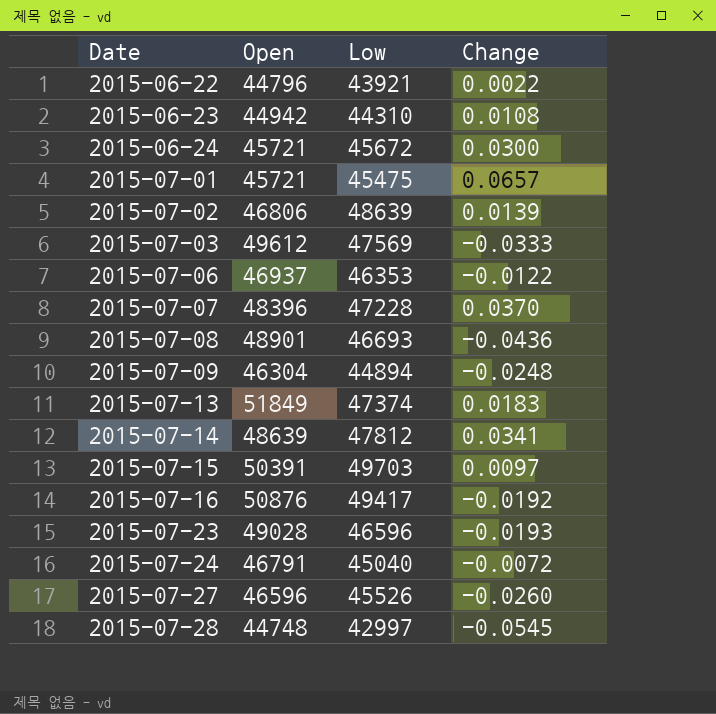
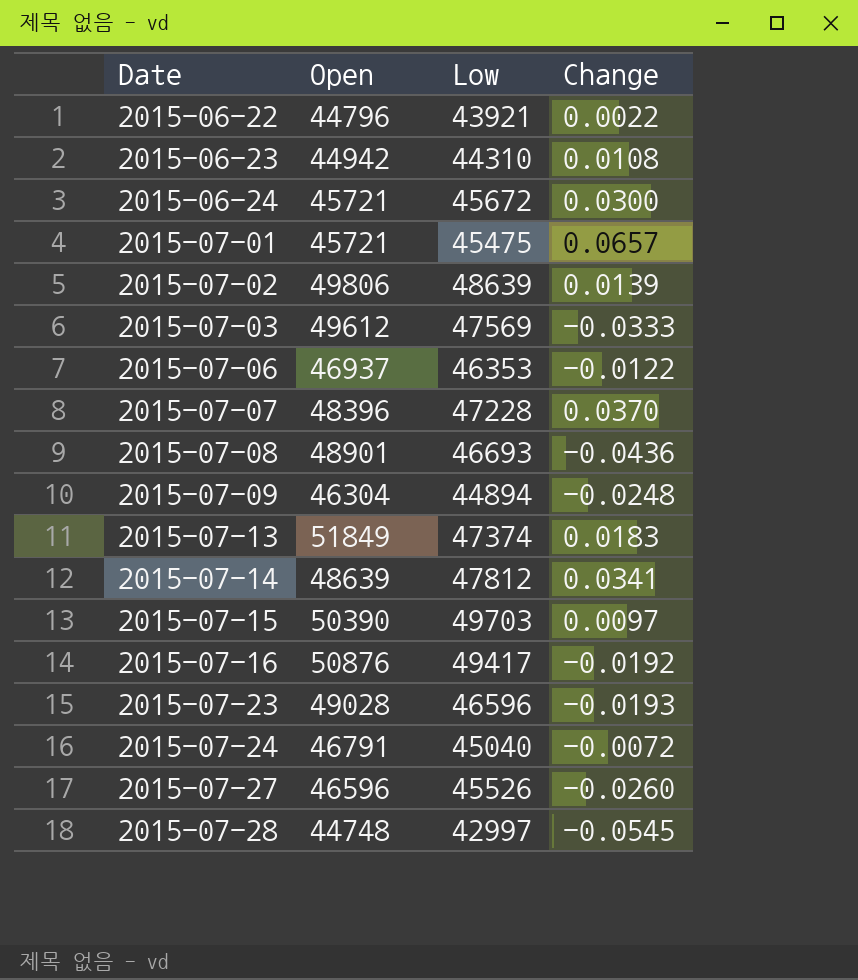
2015-07-02 | Open: 46806 -> 49806
2015-07-15 | Open: 50391 -> 50390

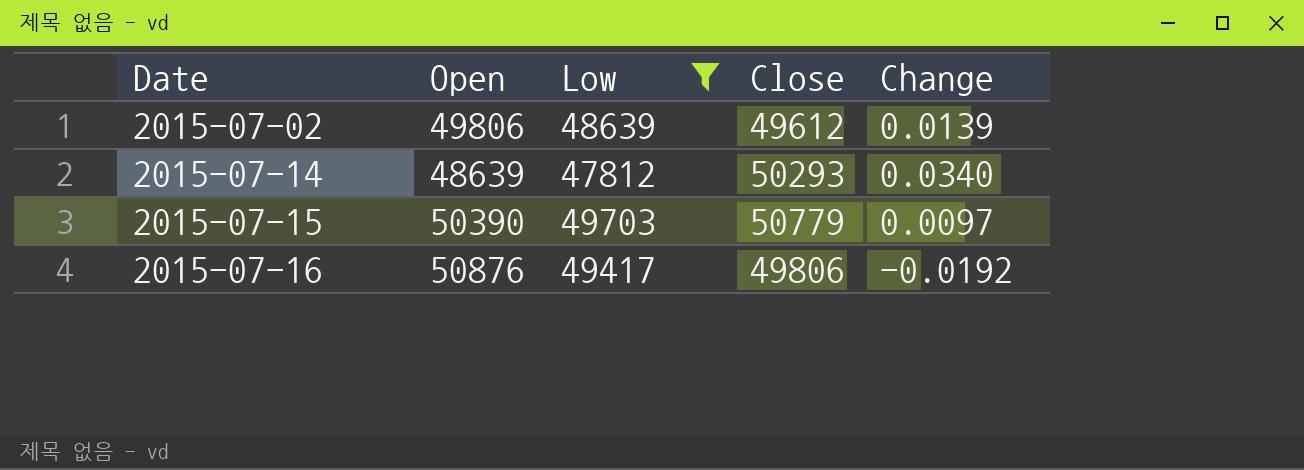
filter: none -> Low >= 47812
column Close | position: none -> 4
2015-07-14 | Change: 0.0341 -> 0.0340

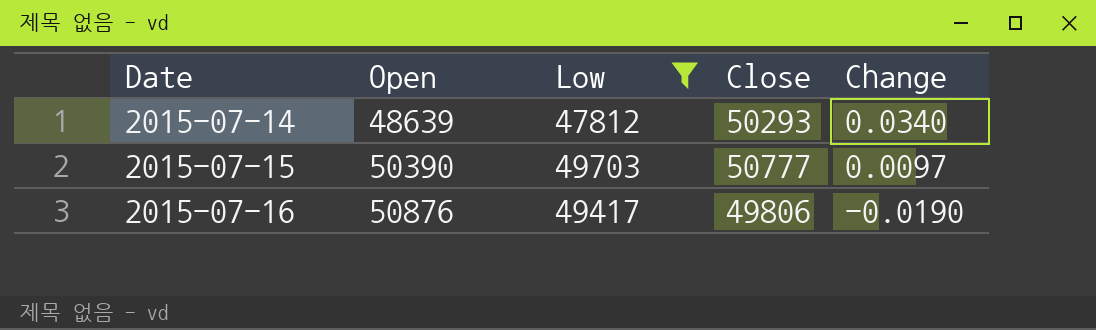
row 2015-07-02: 49806 | 48639 | 49612 | 0.0139 -> none
2015-07-15 | Close: 50779 -> 50777
2015-07-16 | Change: -0.0192 -> -0.0190

